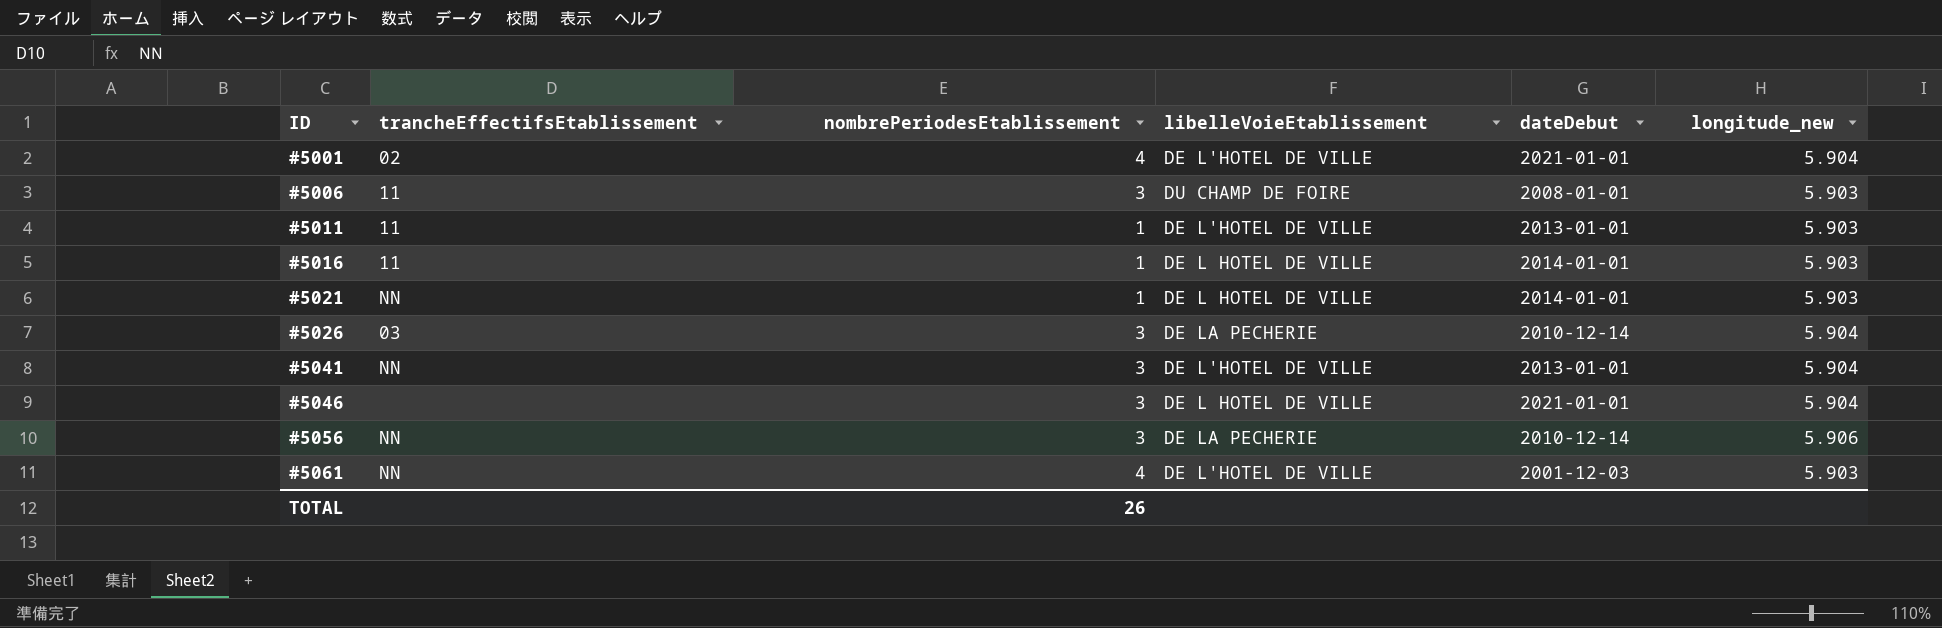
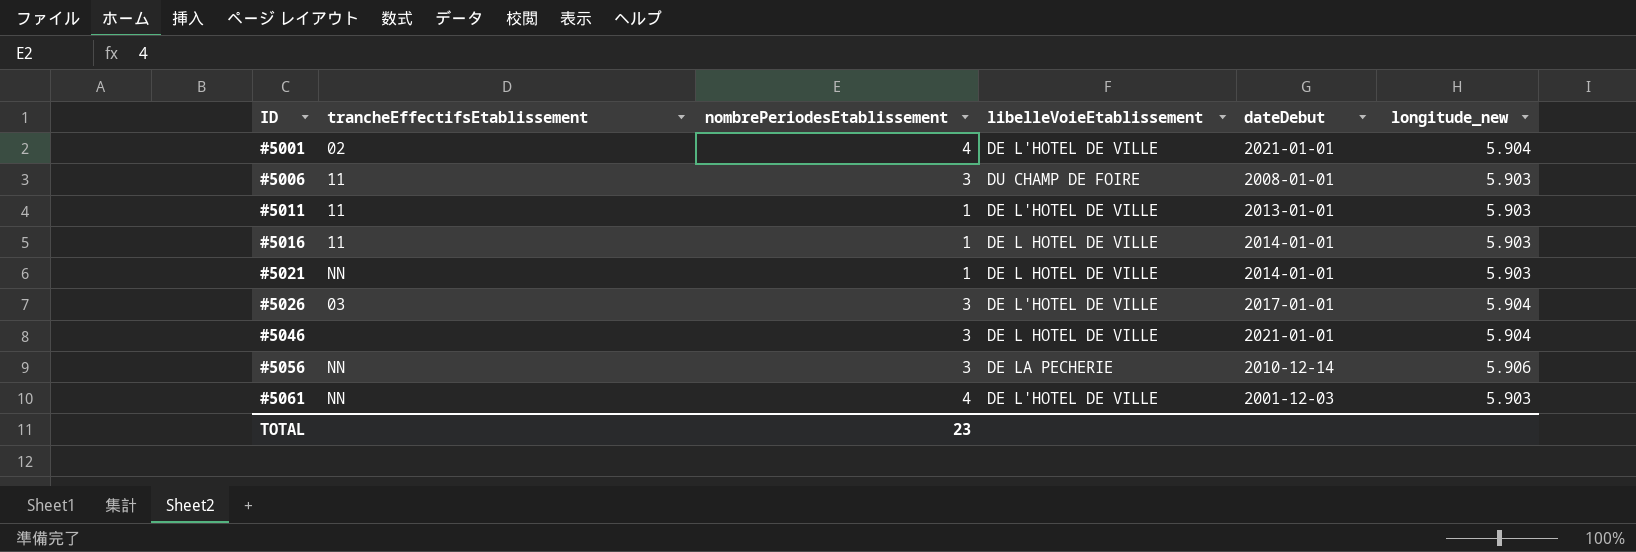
row #5041: NN | 3 | DE L'HOTEL DE VILLE | 2013-01-01 | 5.904 -> none
#5026 | libelleVoieEtablissement: DE LA PECHERIE -> DE L'HOTEL DE VILLE
#5026 | dateDebut: 2010-12-14 -> 2017-01-01
TOTAL | nombrePeriodesEtablissement: 26 -> 23

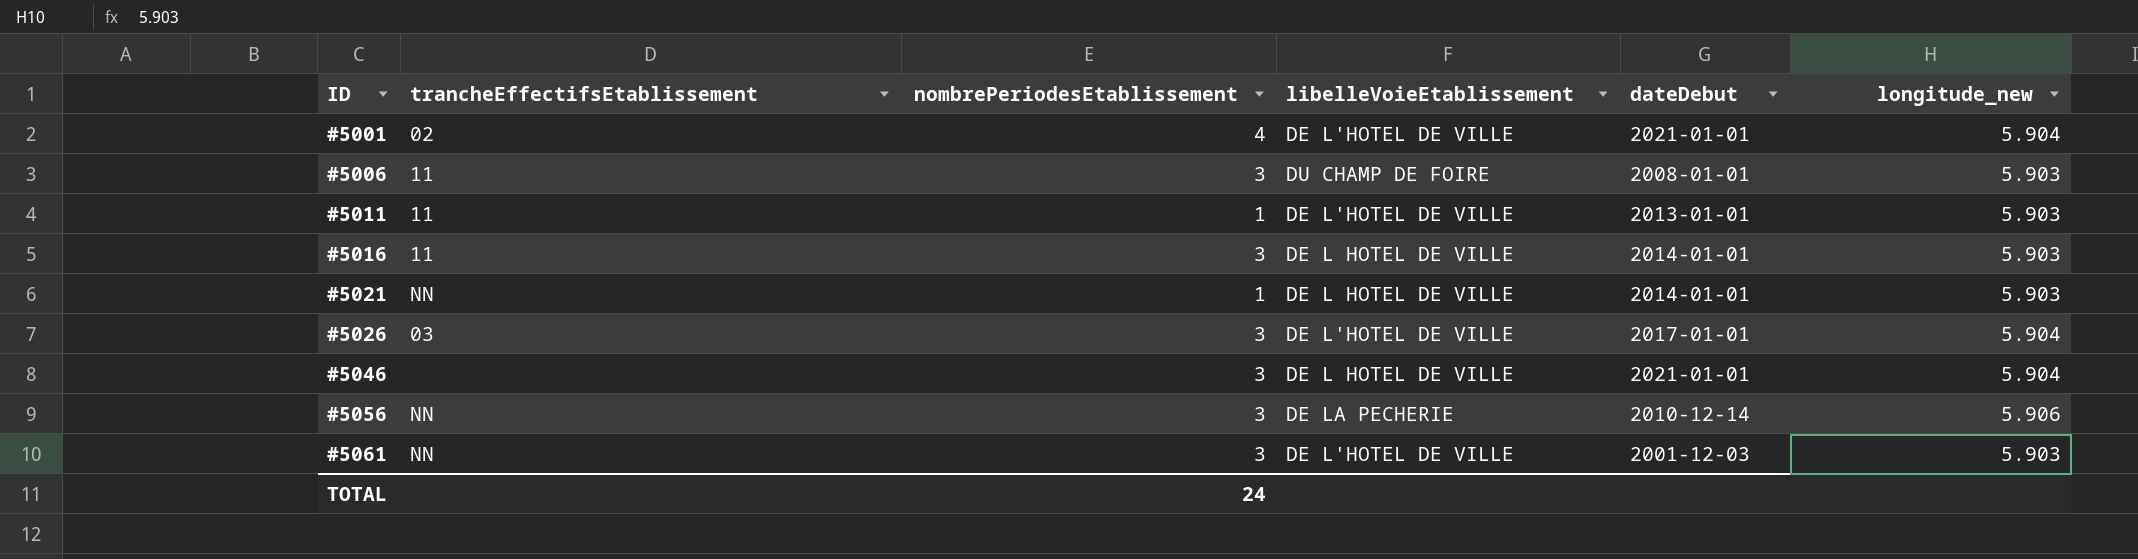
#5016 | nombrePeriodesEtablissement: 1 -> 3
#5061 | nombrePeriodesEtablissement: 4 -> 3
TOTAL | nombrePeriodesEtablissement: 23 -> 24

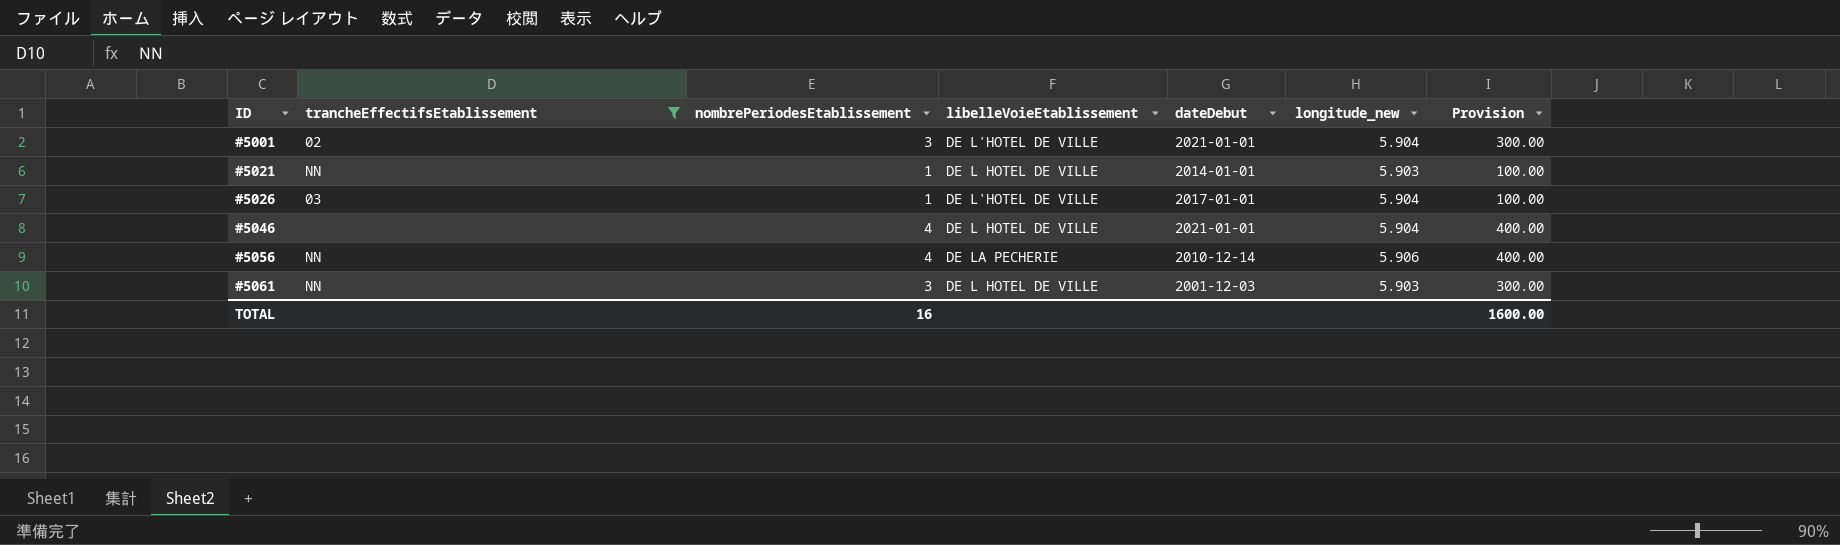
filter: none -> trancheEffectifsEtablissement != 11
column Provision | formula: none -> [nombrePeriodesEtablissement] * 100
#5001 | nombrePeriodesEtablissement: 4 -> 3
#5026 | nombrePeriodesEtablissement: 3 -> 1
#5046 | nombrePeriodesEtablissement: 3 -> 4
#5056 | nombrePeriodesEtablissement: 3 -> 4
#5061 | libelleVoieEtablissement: DE L'HOTEL DE VILLE -> DE L HOTEL DE VILLE
TOTAL | nombrePeriodesEtablissement: 24 -> 16

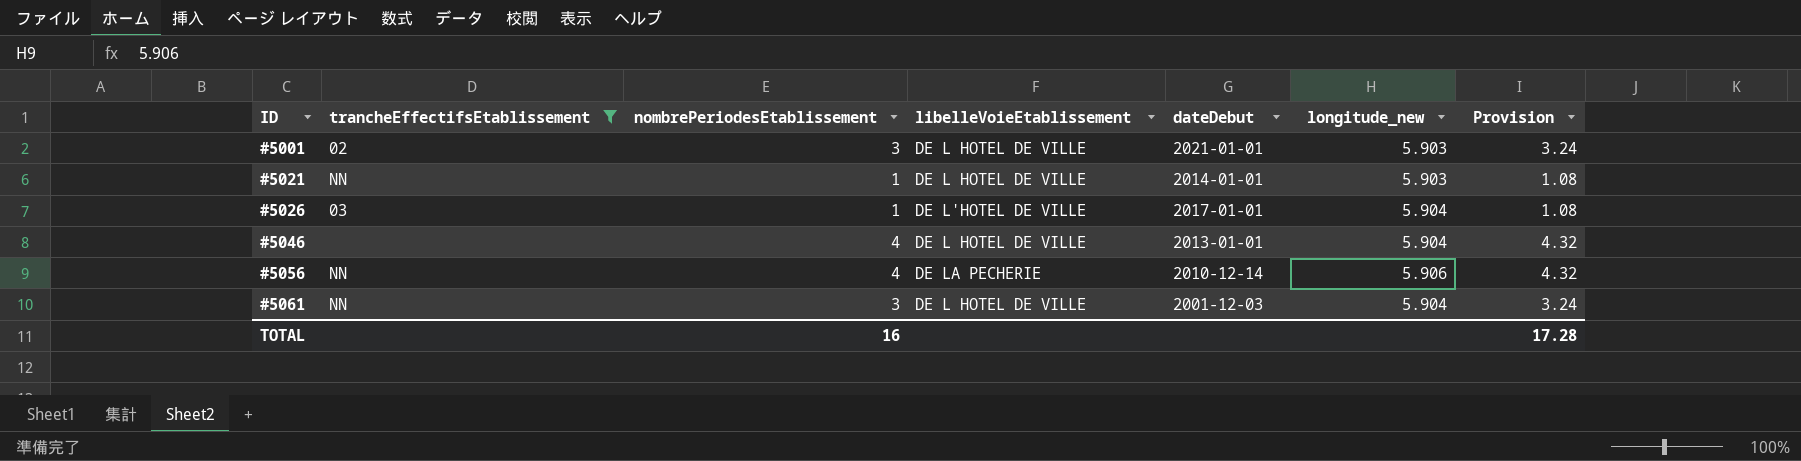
column Provision | formula: [nombrePeriodesEtablissement] * 100 -> [nombrePeriodesEtablissement] * 1.08
#5001 | libelleVoieEtablissement: DE L'HOTEL DE VILLE -> DE L HOTEL DE VILLE
#5001 | longitude_new: 5.904 -> 5.903
#5046 | dateDebut: 2021-01-01 -> 2013-01-01
#5061 | longitude_new: 5.903 -> 5.904
TOTAL | Provision: 1600.00 -> 17.28

